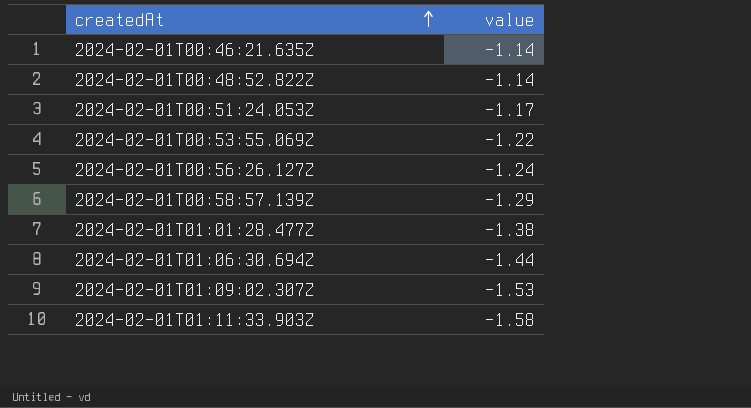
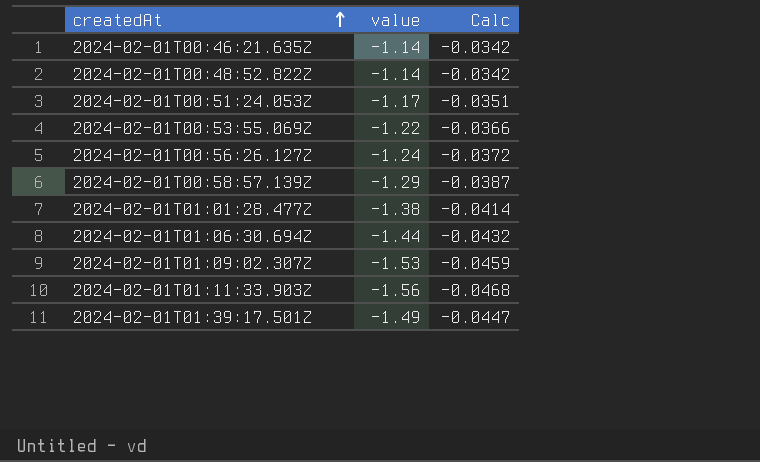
column Calc | formula: none -> [value] * 0.03
2024-02-01T01:11:33.903Z | value: -1.58 -> -1.56
row 2024-02-01T01:39:17.501Z: none -> -1.49 | -0.0447

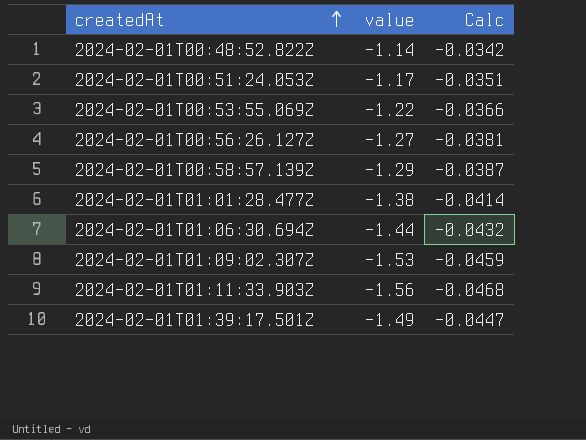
row 2024-02-01T00:46:21.635Z: -1.14 | -0.0342 -> none
2024-02-01T00:56:26.127Z | value: -1.24 -> -1.27
2024-02-01T00:56:26.127Z | Calc: -0.0372 -> -0.0381

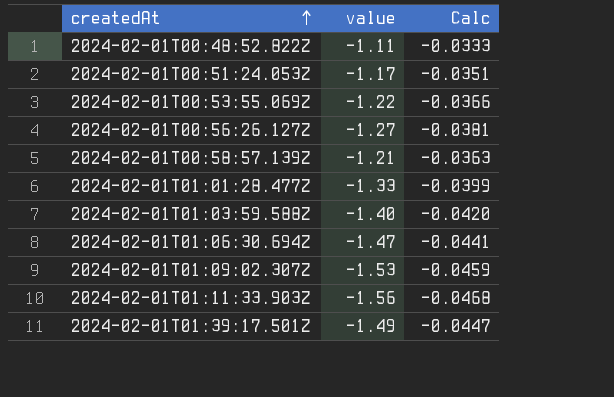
2024-02-01T00:48:52.822Z | value: -1.14 -> -1.11
2024-02-01T00:48:52.822Z | Calc: -0.0342 -> -0.0333
2024-02-01T00:58:57.139Z | value: -1.29 -> -1.21
2024-02-01T00:58:57.139Z | Calc: -0.0387 -> -0.0363
2024-02-01T01:01:28.477Z | value: -1.38 -> -1.33
2024-02-01T01:01:28.477Z | Calc: -0.0414 -> -0.0399
row 2024-02-01T01:03:59.588Z: none -> -1.40 | -0.0420
2024-02-01T01:06:30.694Z | value: -1.44 -> -1.47
2024-02-01T01:06:30.694Z | Calc: -0.0432 -> -0.0441

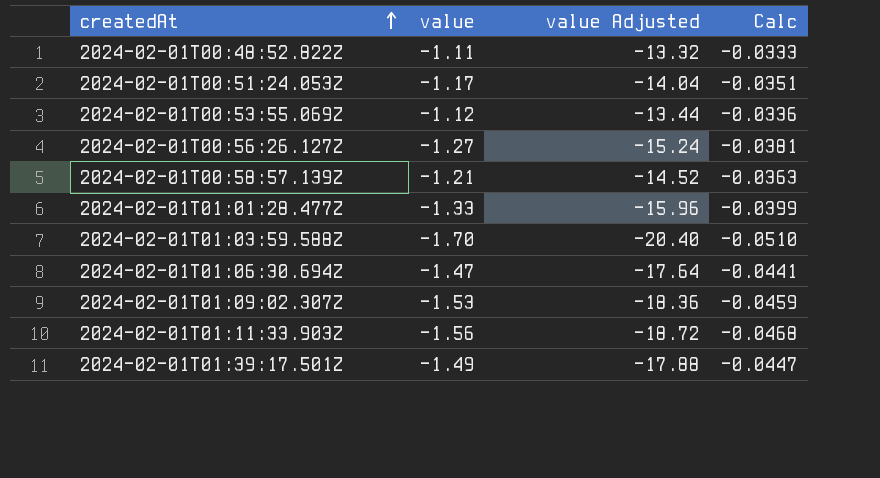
column value Adjusted | formula: none -> [value] * 12
2024-02-01T00:53:55.069Z | value: -1.22 -> -1.12
2024-02-01T00:53:55.069Z | Calc: -0.0366 -> -0.0336
2024-02-01T01:03:59.588Z | value: -1.40 -> -1.70
2024-02-01T01:03:59.588Z | Calc: -0.0420 -> -0.0510

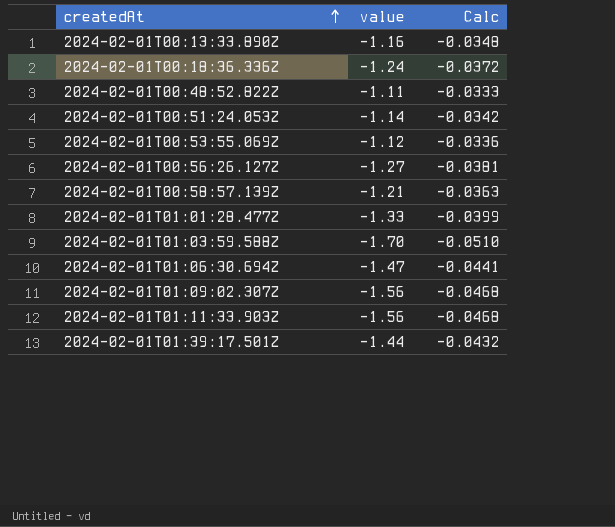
column value Adjusted | formula: [value] * 12 -> none
row 2024-02-01T00:13:33.890Z: none -> -1.16 | -0.0348
row 2024-02-01T00:18:36.336Z: none -> -1.24 | -0.0372
2024-02-01T00:51:24.053Z | value: -1.17 -> -1.14
2024-02-01T00:51:24.053Z | Calc: -0.0351 -> -0.0342
2024-02-01T01:09:02.307Z | value: -1.53 -> -1.56
2024-02-01T01:09:02.307Z | Calc: -0.0459 -> -0.0468
2024-02-01T01:39:17.501Z | value: -1.49 -> -1.44
2024-02-01T01:39:17.501Z | Calc: -0.0447 -> -0.0432

